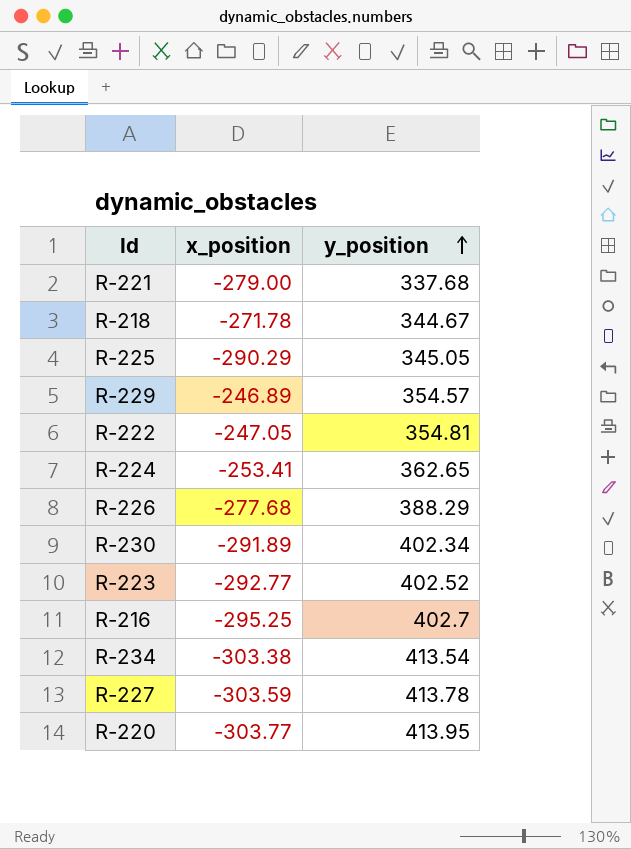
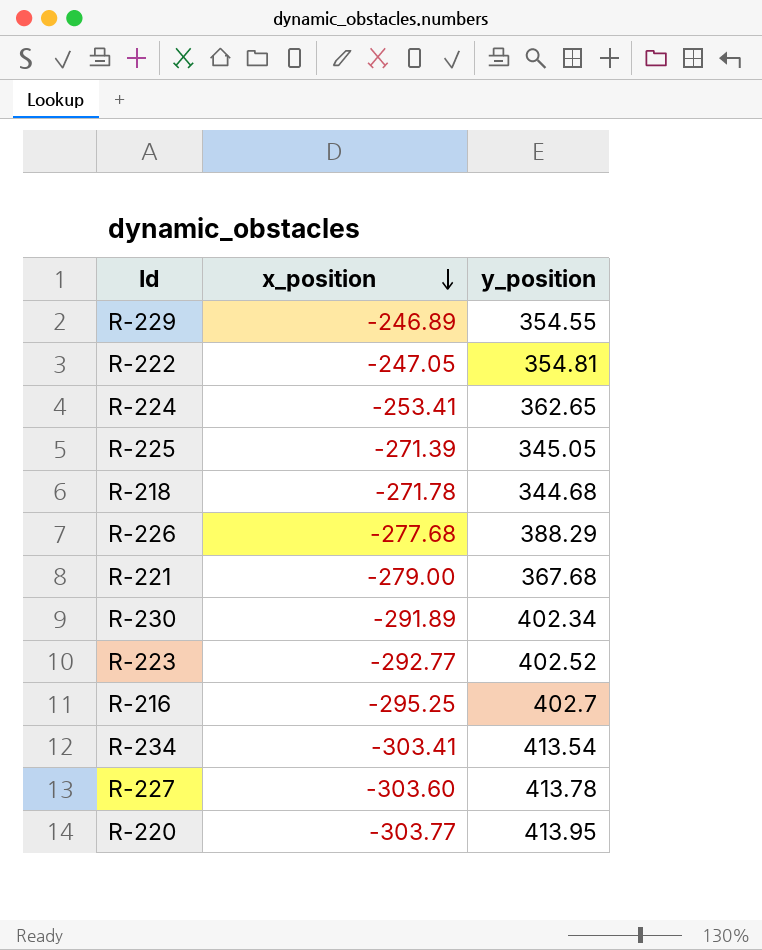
row order: y_position ascending -> x_position descending
R-229 | y_position: 354.57 -> 354.55
R-225 | x_position: -290.29 -> -271.39
R-218 | y_position: 344.67 -> 344.68
R-221 | y_position: 337.68 -> 367.68
R-234 | x_position: -303.38 -> -303.41
R-227 | x_position: -303.59 -> -303.60

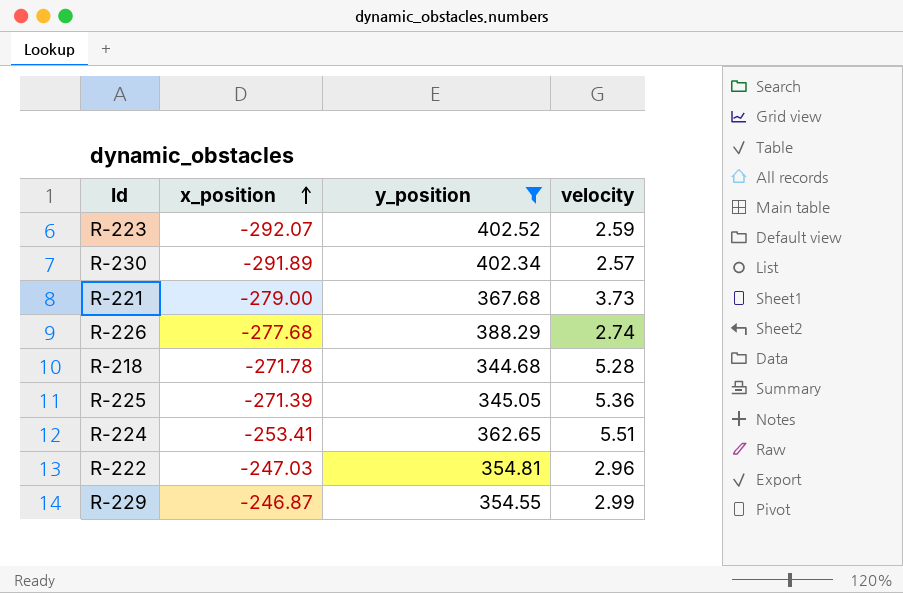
filter: none -> y_position <= 402.52
row order: x_position descending -> x_position ascending
column velocity | position: none -> 4
R-223 | x_position: -292.77 -> -292.07
R-222 | x_position: -247.05 -> -247.03
R-229 | x_position: -246.89 -> -246.87

